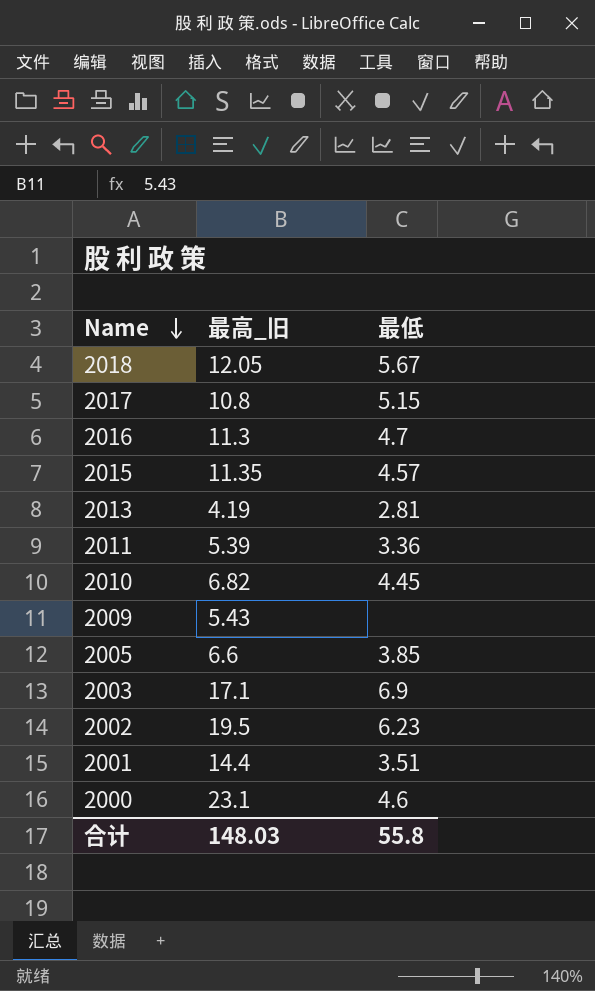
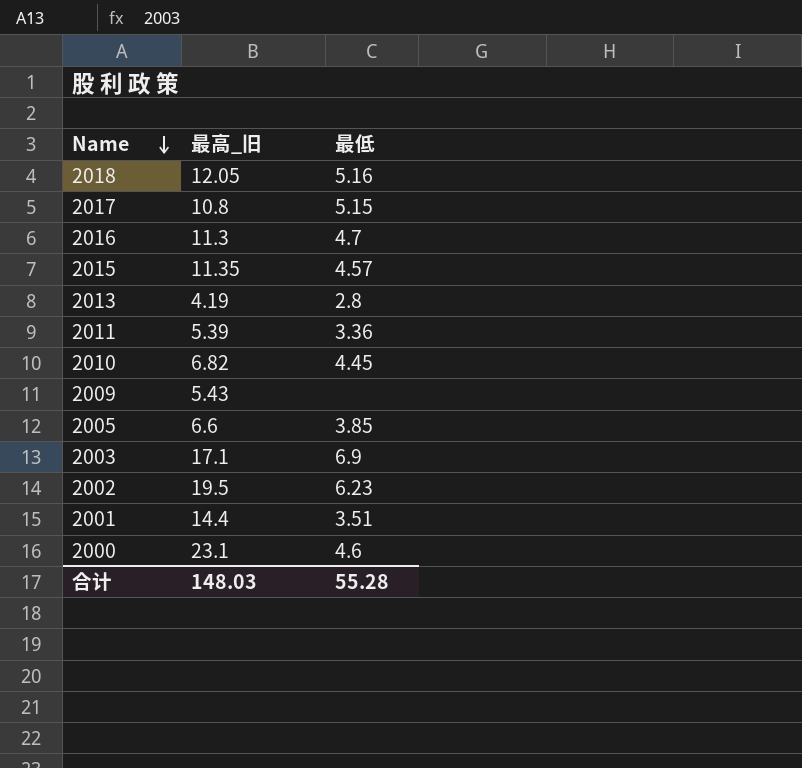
2018 | 最低: 5.67 -> 5.16
2013 | 最低: 2.81 -> 2.8
合计 | 最低: 55.8 -> 55.28

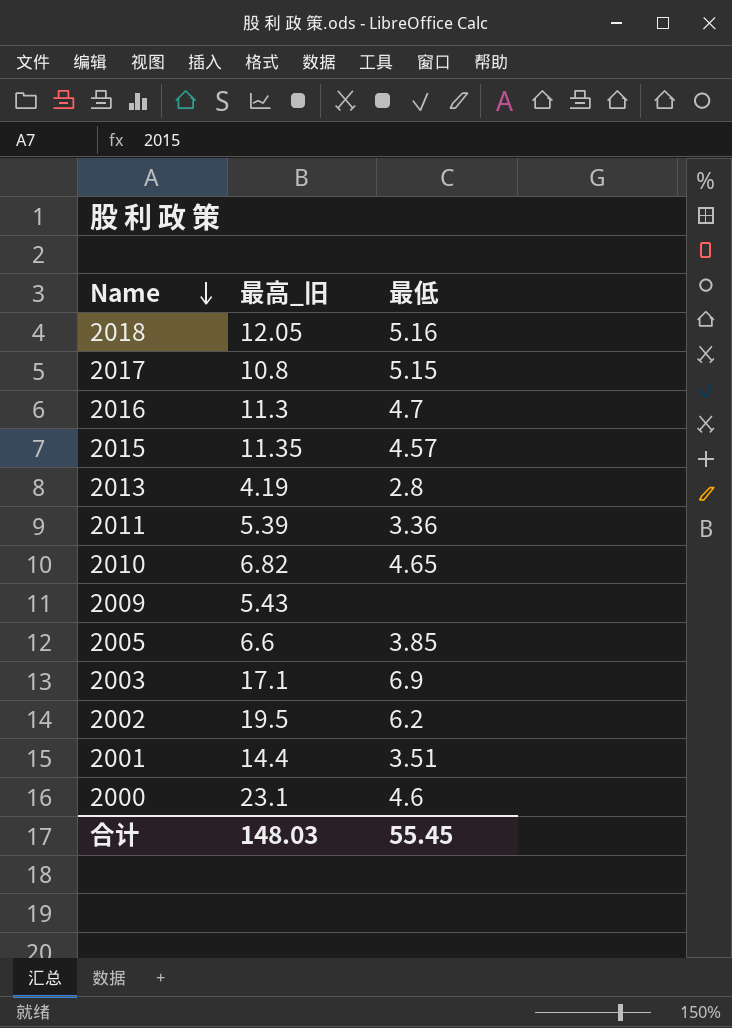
2010 | 最低: 4.45 -> 4.65
2002 | 最低: 6.23 -> 6.2
合计 | 最低: 55.28 -> 55.45

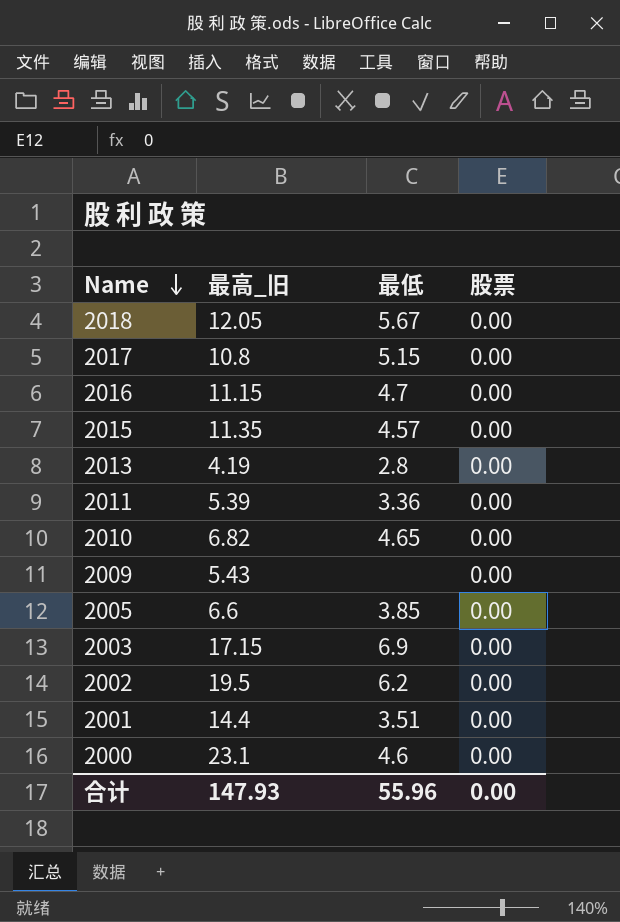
column 股票 | position: none -> 4
2018 | 最低: 5.16 -> 5.67
2016 | 最高_旧: 11.3 -> 11.15
2003 | 最高_旧: 17.1 -> 17.15
合计 | 最高_旧: 148.03 -> 147.93
合计 | 最低: 55.45 -> 55.96

